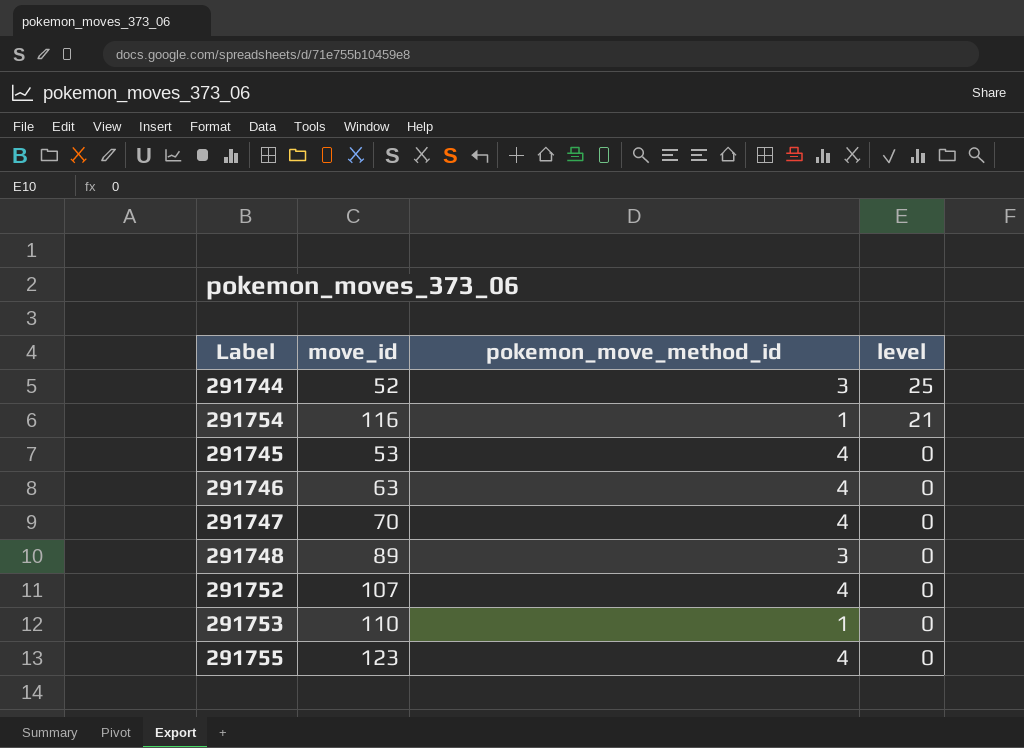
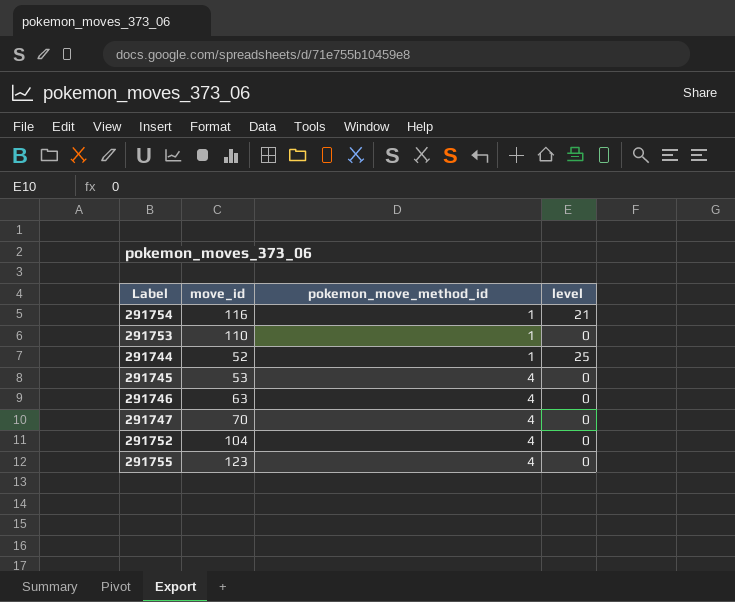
row order: level descending -> pokemon_move_method_id ascending
row 291748: 89 | 3 | 0 -> none
291744 | pokemon_move_method_id: 3 -> 1
291752 | move_id: 107 -> 104

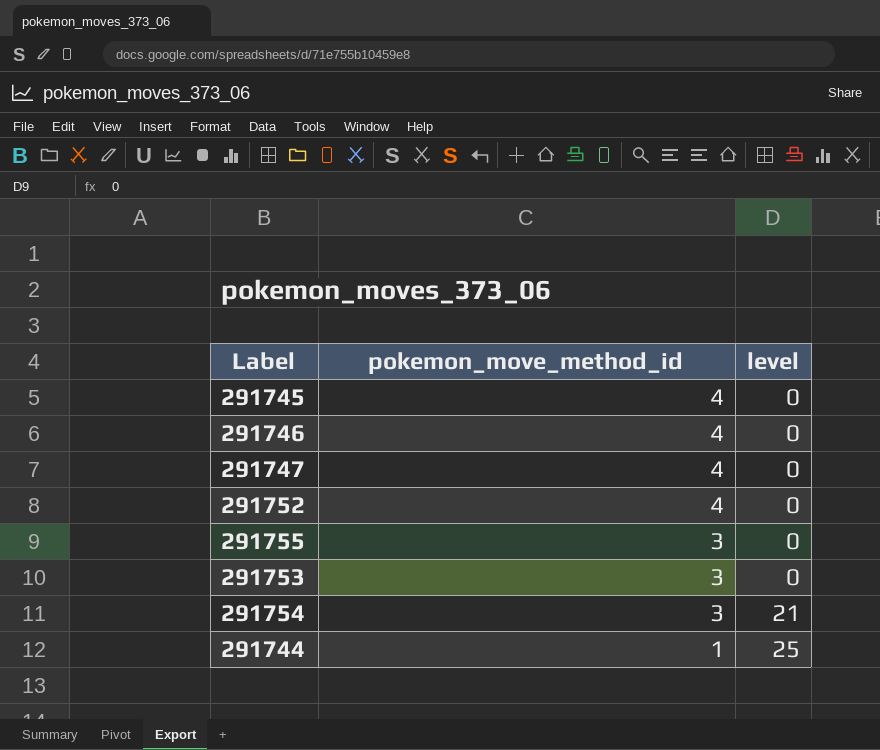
row order: pokemon_move_method_id ascending -> pokemon_move_method_id descending
column move_id | position: 2 -> none
291755 | pokemon_move_method_id: 4 -> 3
291753 | pokemon_move_method_id: 1 -> 3
291754 | pokemon_move_method_id: 1 -> 3

